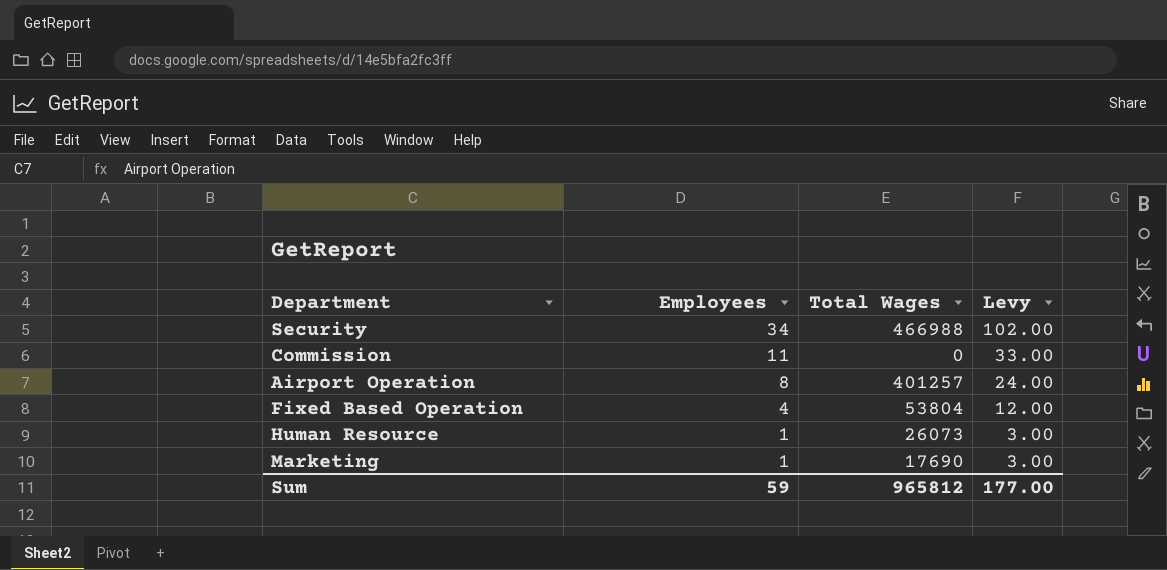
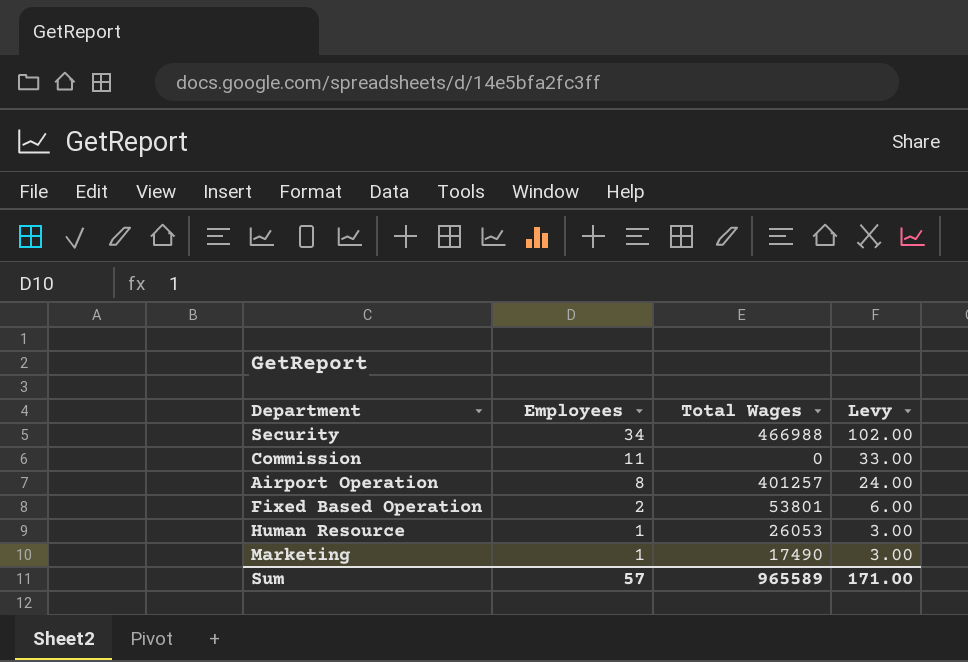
Fixed Based Operation | Employees: 4 -> 2
Fixed Based Operation | Total Wages: 53804 -> 53801
Fixed Based Operation | Levy: 12.00 -> 6.00
Human Resource | Total Wages: 26073 -> 26053
Marketing | Total Wages: 17690 -> 17490
Sum | Employees: 59 -> 57
Sum | Total Wages: 965812 -> 965589
Sum | Levy: 177.00 -> 171.00

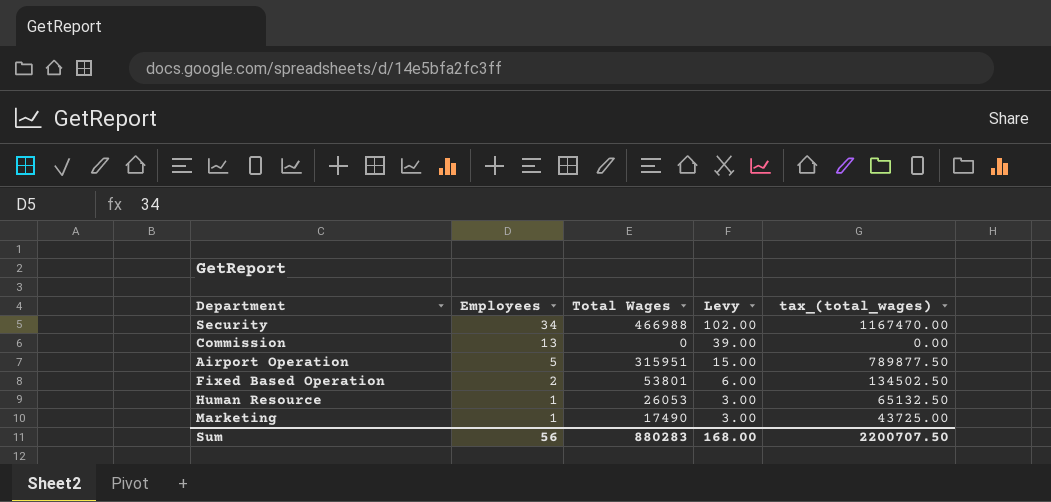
column tax_(total_wages) | formula: none -> [Total Wages] * 2.5
Commission | Employees: 11 -> 13
Commission | Levy: 33.00 -> 39.00
Airport Operation | Employees: 8 -> 5
Airport Operation | Total Wages: 401257 -> 315951
Airport Operation | Levy: 24.00 -> 15.00
Sum | Employees: 57 -> 56
Sum | Total Wages: 965589 -> 880283
Sum | Levy: 171.00 -> 168.00

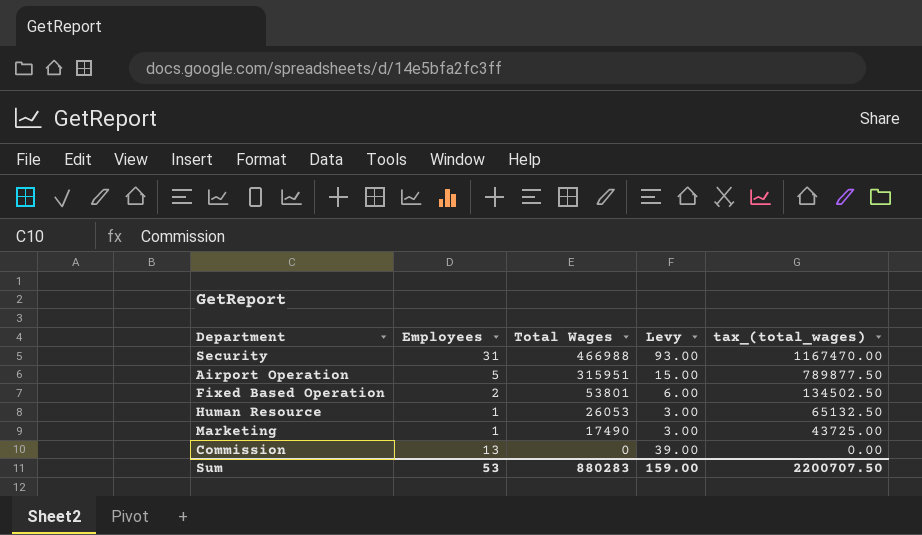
row order: Employees descending -> Total Wages descending
Security | Employees: 34 -> 31
Security | Levy: 102.00 -> 93.00
Sum | Employees: 56 -> 53
Sum | Levy: 168.00 -> 159.00

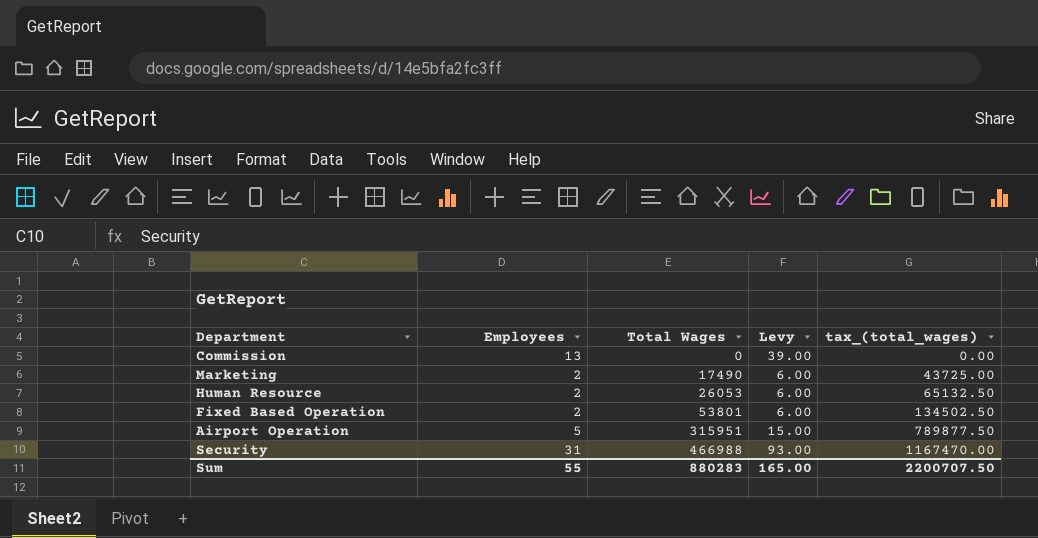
row order: Total Wages descending -> Total Wages ascending
Marketing | Employees: 1 -> 2
Marketing | Levy: 3.00 -> 6.00
Human Resource | Employees: 1 -> 2
Human Resource | Levy: 3.00 -> 6.00
Sum | Employees: 53 -> 55
Sum | Levy: 159.00 -> 165.00

